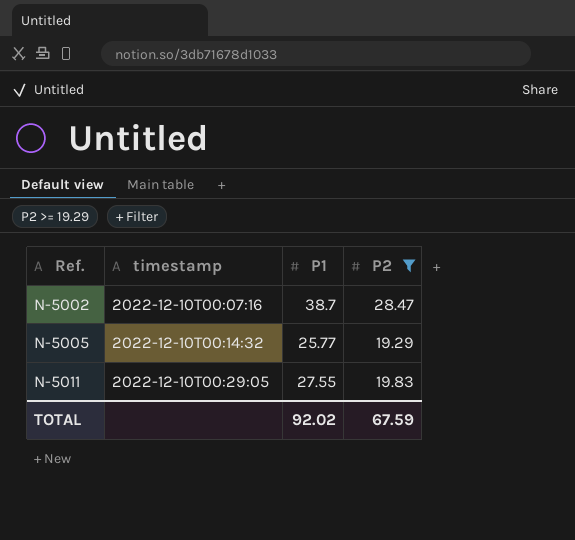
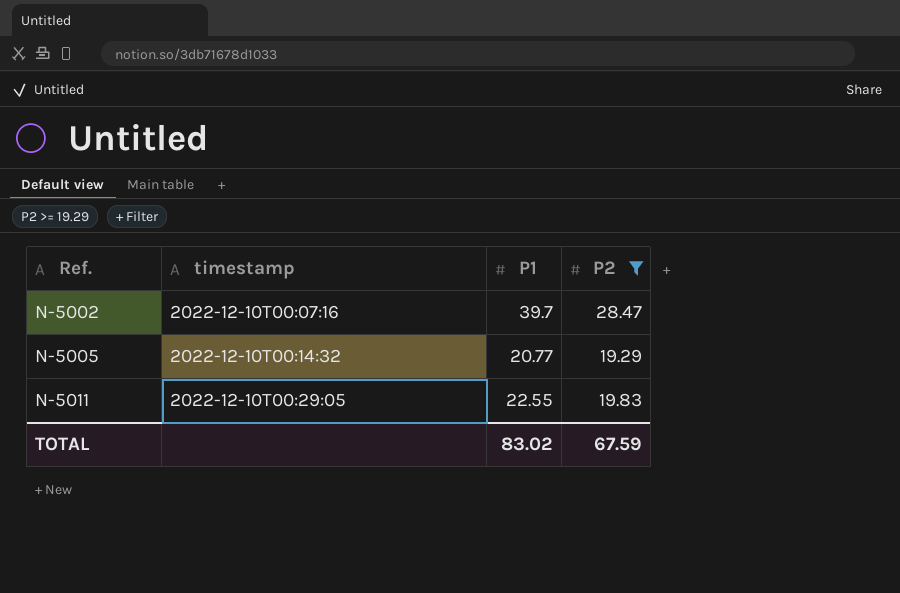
N-5002 | P1: 38.7 -> 39.7
N-5005 | P1: 25.77 -> 20.77
N-5011 | P1: 27.55 -> 22.55
TOTAL | P1: 92.02 -> 83.02

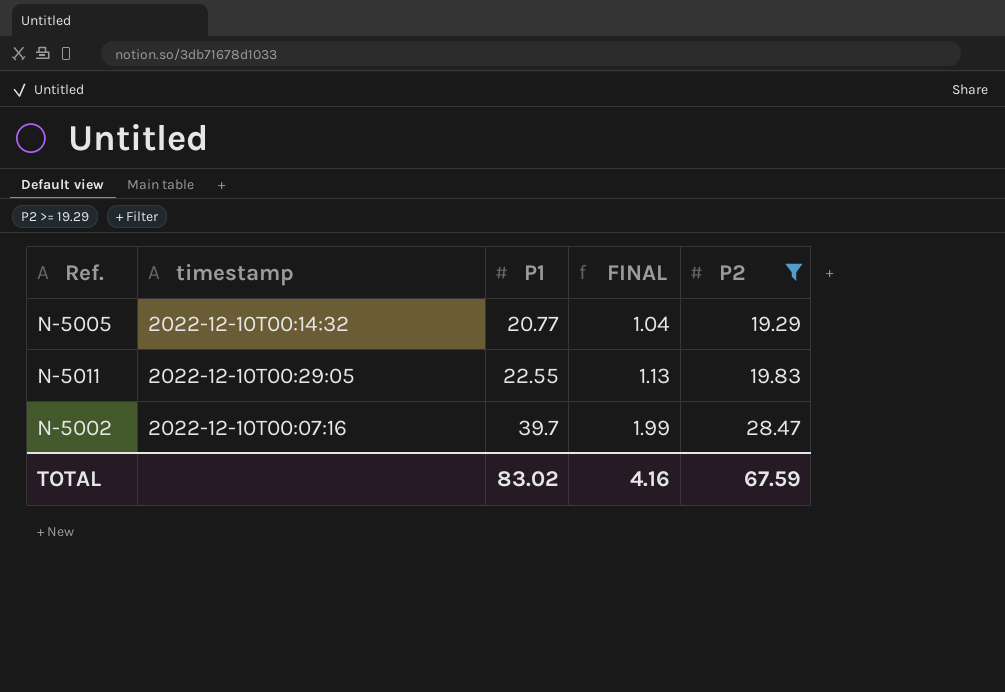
row order: Ref. ascending -> P1 ascending
column FINAL | formula: none -> [P1] * 0.05

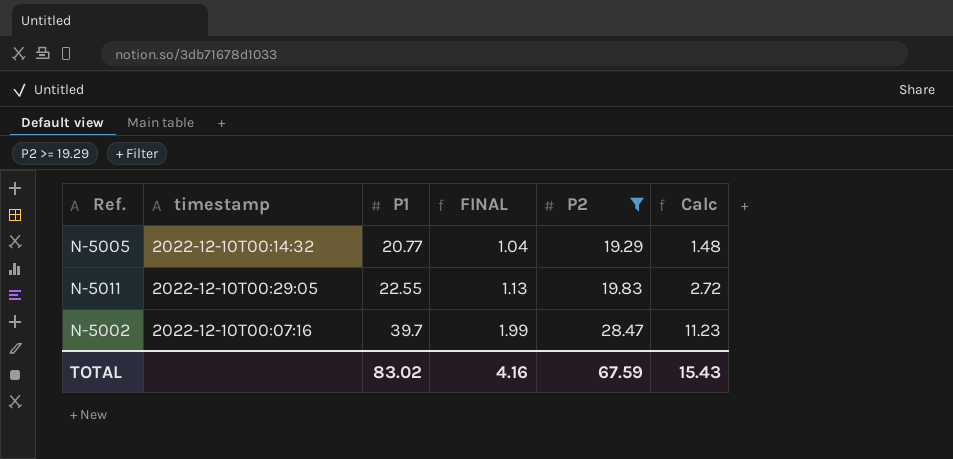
column Calc | formula: none -> [P1] - [P2]

